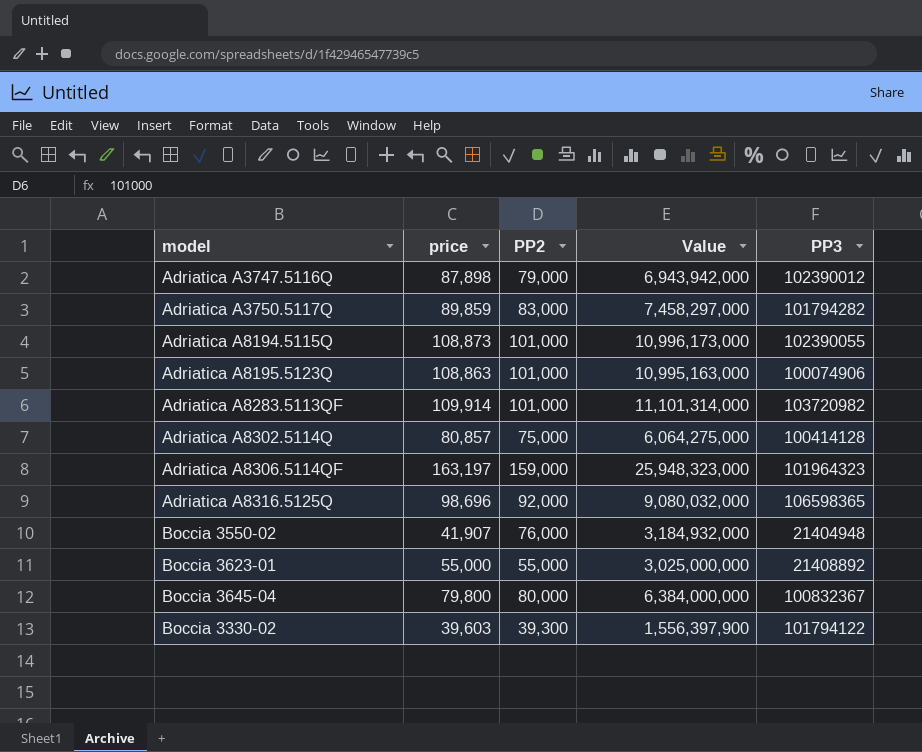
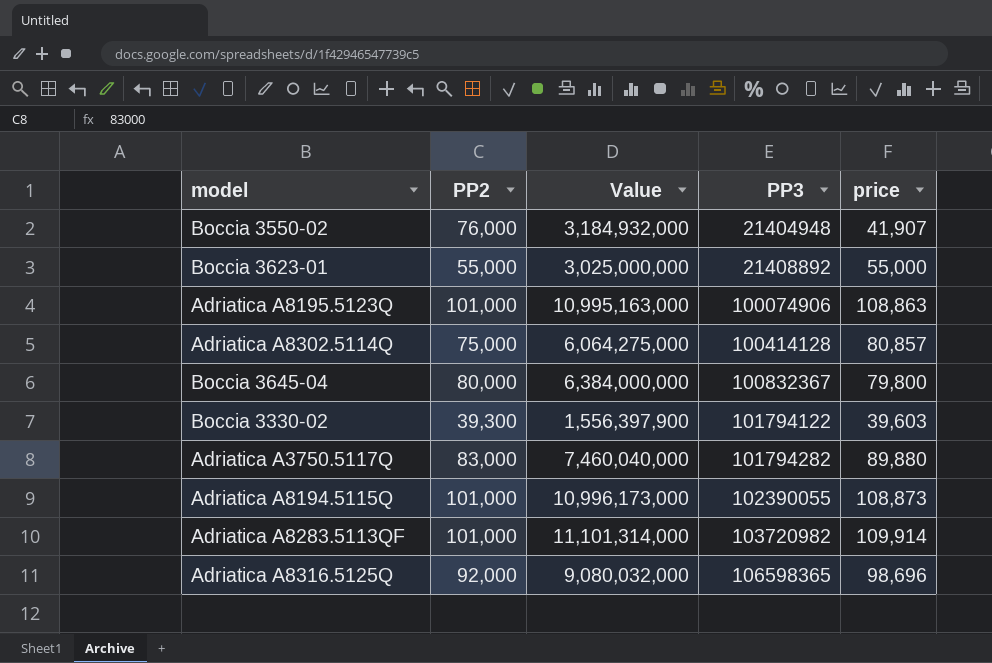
row order: none -> PP3 ascending
column price | position: 2 -> 5
row Adriatica A3747.5116Q: 87,898 | 79,000 | 6,943,942,000 | 102390012 -> none
row Adriatica A8306.5114QF: 163,197 | 159,000 | 25,948,323,000 | 101964323 -> none
Adriatica A3750.5117Q | Value: 7,458,297,000 -> 7,460,040,000
Adriatica A3750.5117Q | price: 89,859 -> 89,880

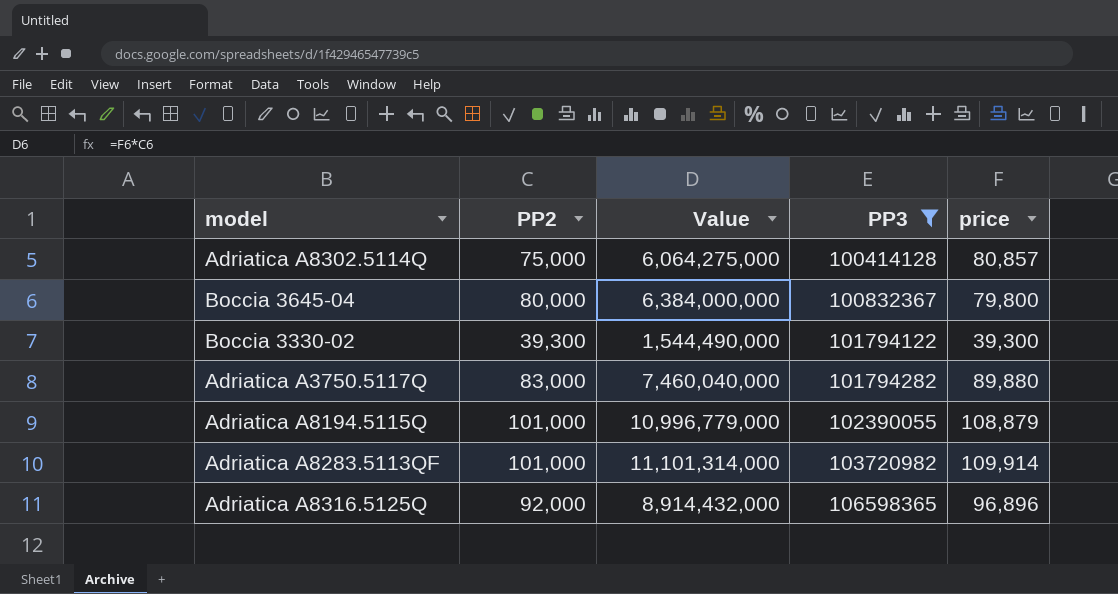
filter: none -> PP3 >= 100414128
Boccia 3330-02 | Value: 1,556,397,900 -> 1,544,490,000
Boccia 3330-02 | price: 39,603 -> 39,300
Adriatica A8194.5115Q | Value: 10,996,173,000 -> 10,996,779,000
Adriatica A8194.5115Q | price: 108,873 -> 108,879
Adriatica A8316.5125Q | Value: 9,080,032,000 -> 8,914,432,000
Adriatica A8316.5125Q | price: 98,696 -> 96,896

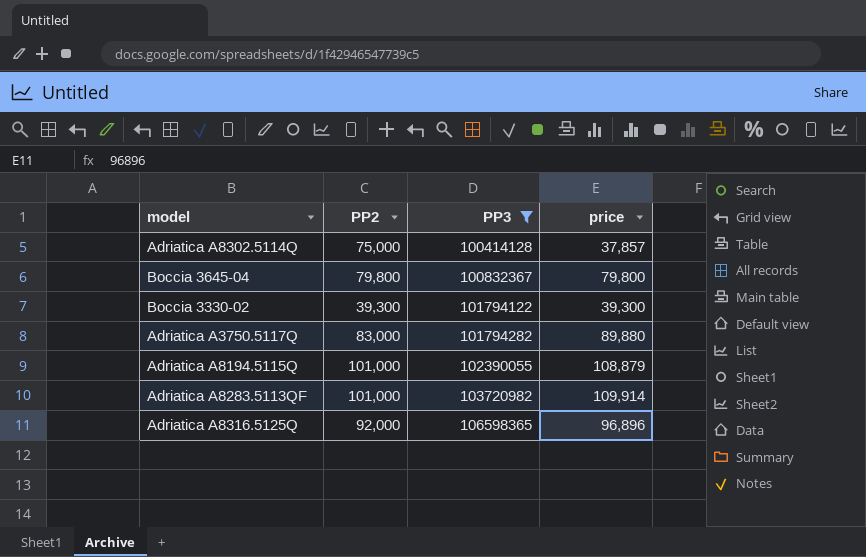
column Value | formula: [PP2] * [price] -> none
Adriatica A8302.5114Q | price: 80,857 -> 37,857
Boccia 3645-04 | PP2: 80,000 -> 79,800

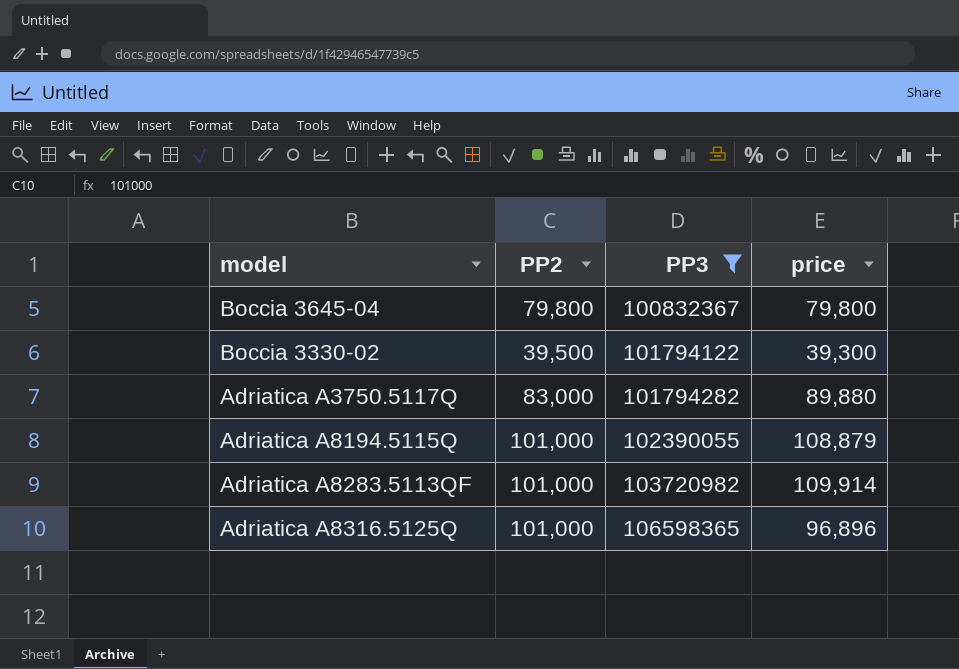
row Adriatica A8302.5114Q: 75,000 | 100414128 | 37,857 -> none
Boccia 3330-02 | PP2: 39,300 -> 39,500
Adriatica A8316.5125Q | PP2: 92,000 -> 101,000

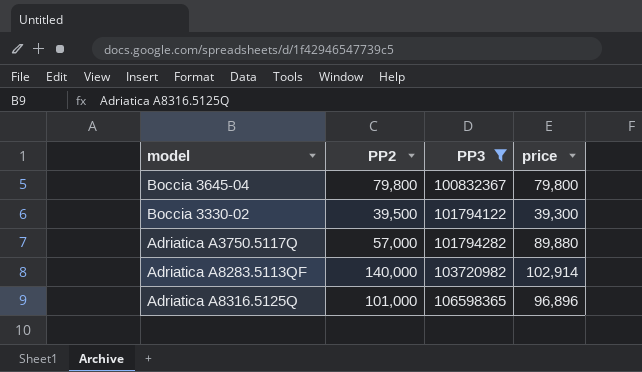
row Adriatica A8194.5115Q: 101,000 | 102390055 | 108,879 -> none
Adriatica A3750.5117Q | PP2: 83,000 -> 57,000
Adriatica A8283.5113QF | PP2: 101,000 -> 140,000
Adriatica A8283.5113QF | price: 109,914 -> 102,914

